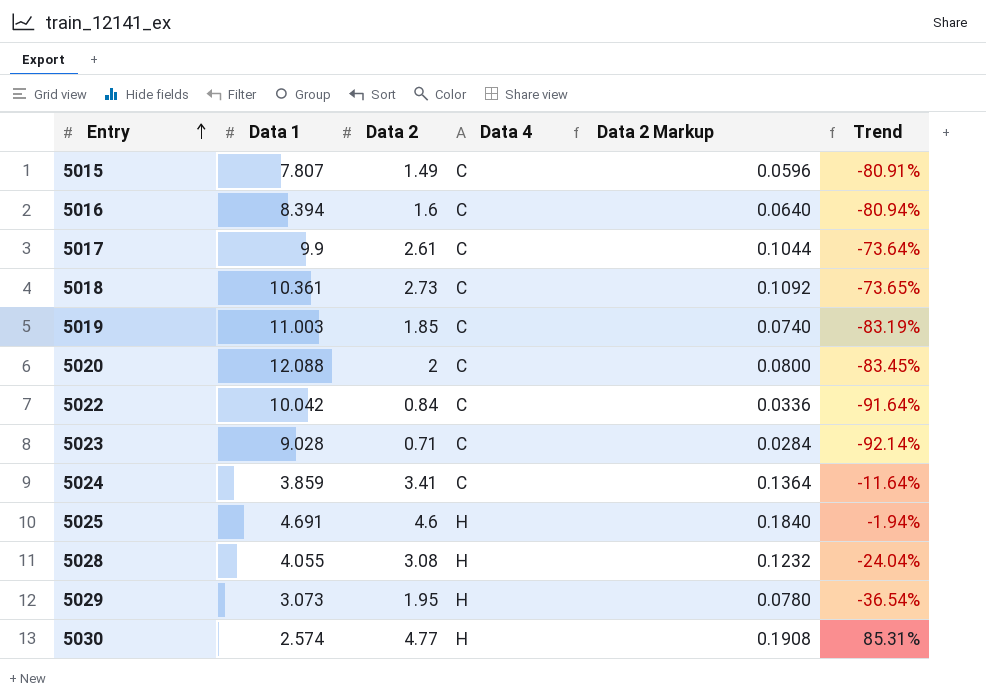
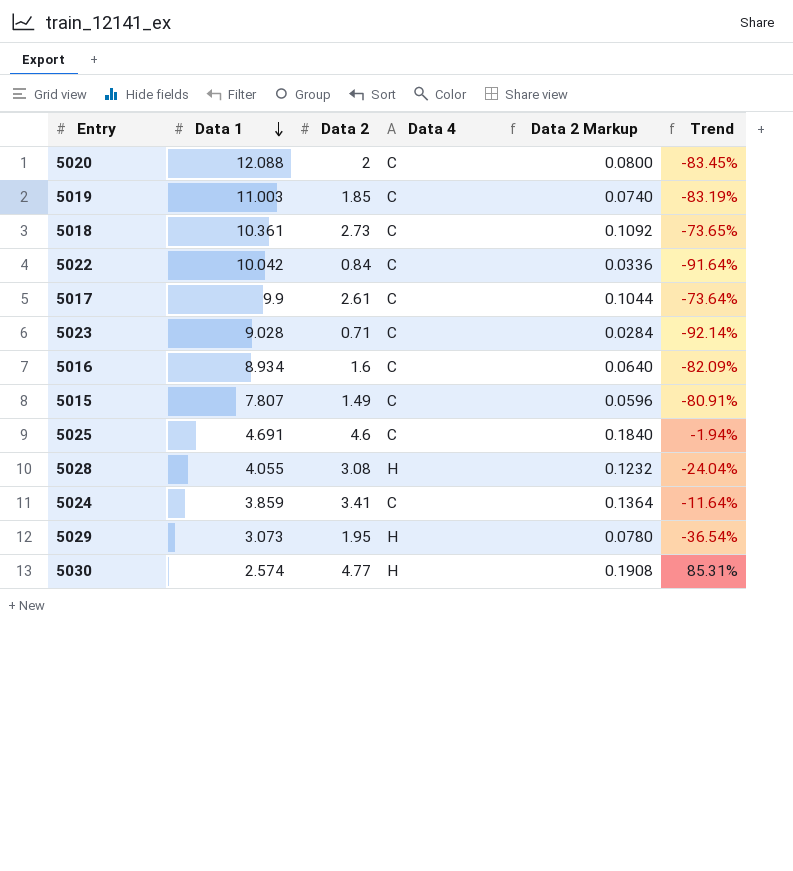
row order: Entry ascending -> Data 1 descending
5016 | Data 1: 8.394 -> 8.934
5016 | Trend: -80.94% -> -82.09%
5025 | Data 4: H -> C

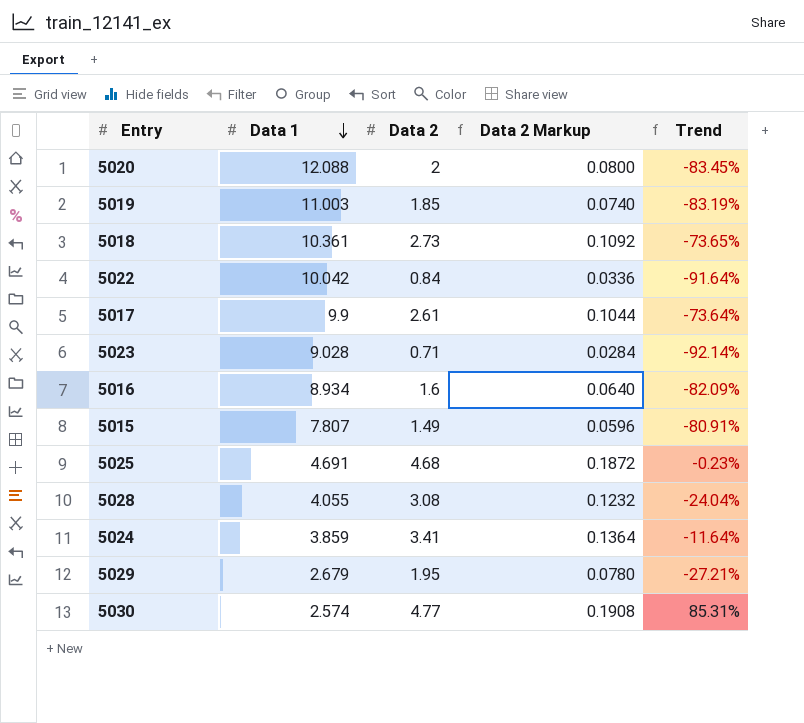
column Data 4 | position: 4 -> none
5025 | Data 2: 4.6 -> 4.68
5025 | Data 2 Markup: 0.1840 -> 0.1872
5025 | Trend: -1.94% -> -0.23%
5029 | Data 1: 3.073 -> 2.679
5029 | Trend: -36.54% -> -27.21%

